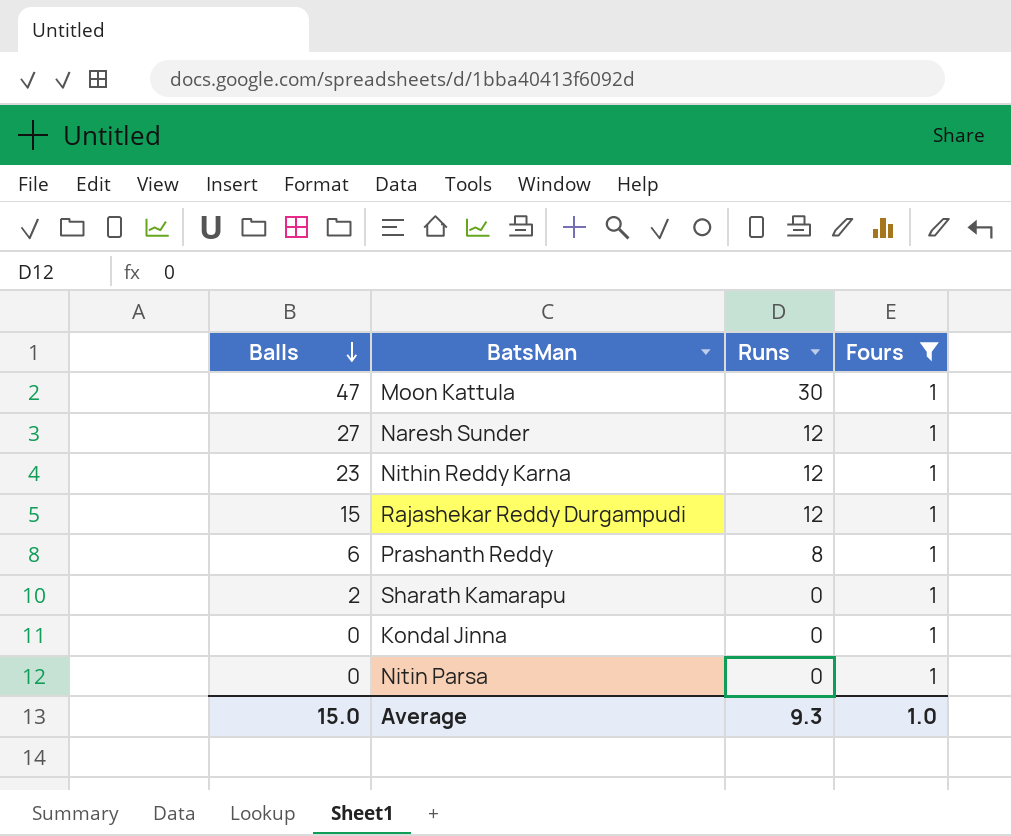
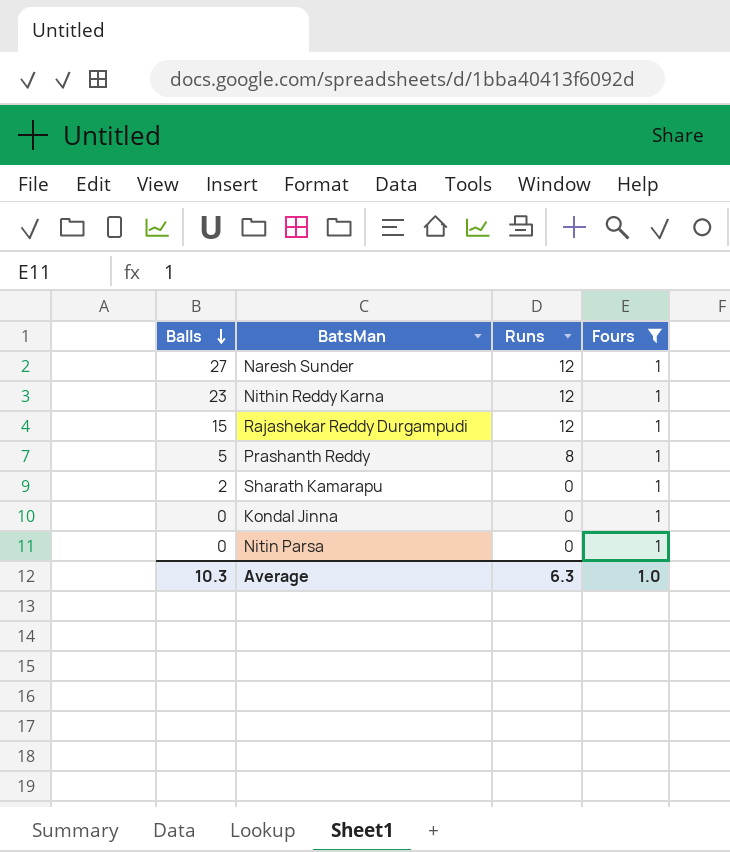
row Moon Kattula: 47 | 30 | 1 -> none
Prashanth Reddy | Balls: 6 -> 5
Average | Balls: 15.0 -> 10.3
Average | Runs: 9.3 -> 6.3

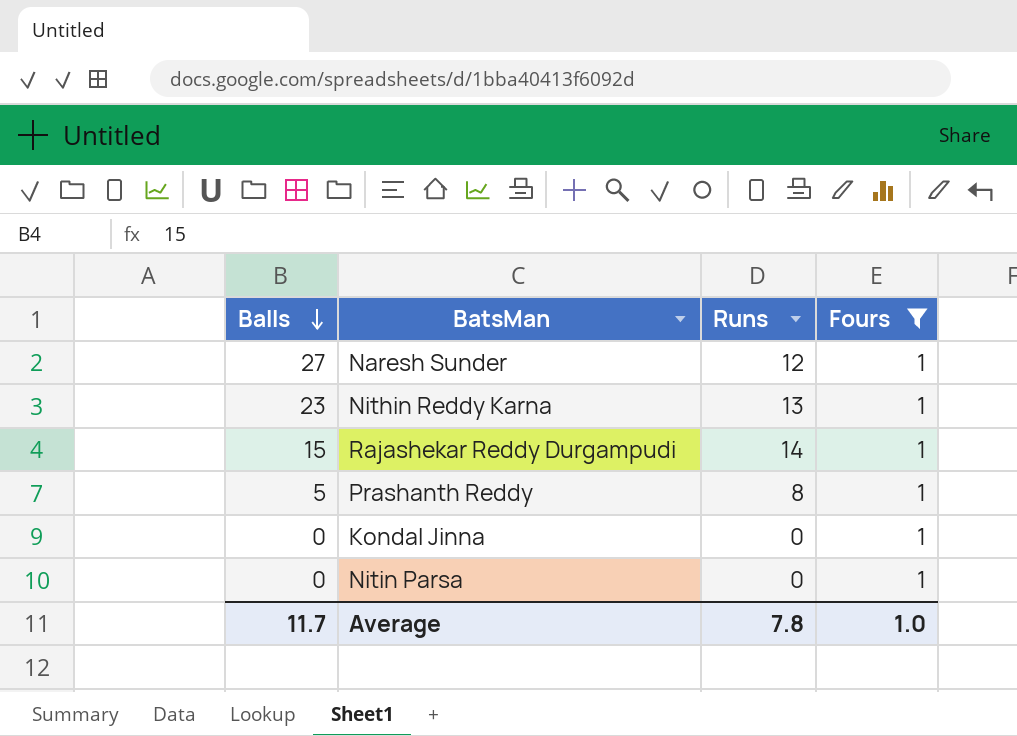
row Sharath Kamarapu: 2 | 0 | 1 -> none
Nithin Reddy Karna | Runs: 12 -> 13
Rajashekar Reddy Durgampudi | Runs: 12 -> 14
Average | Balls: 10.3 -> 11.7
Average | Runs: 6.3 -> 7.8

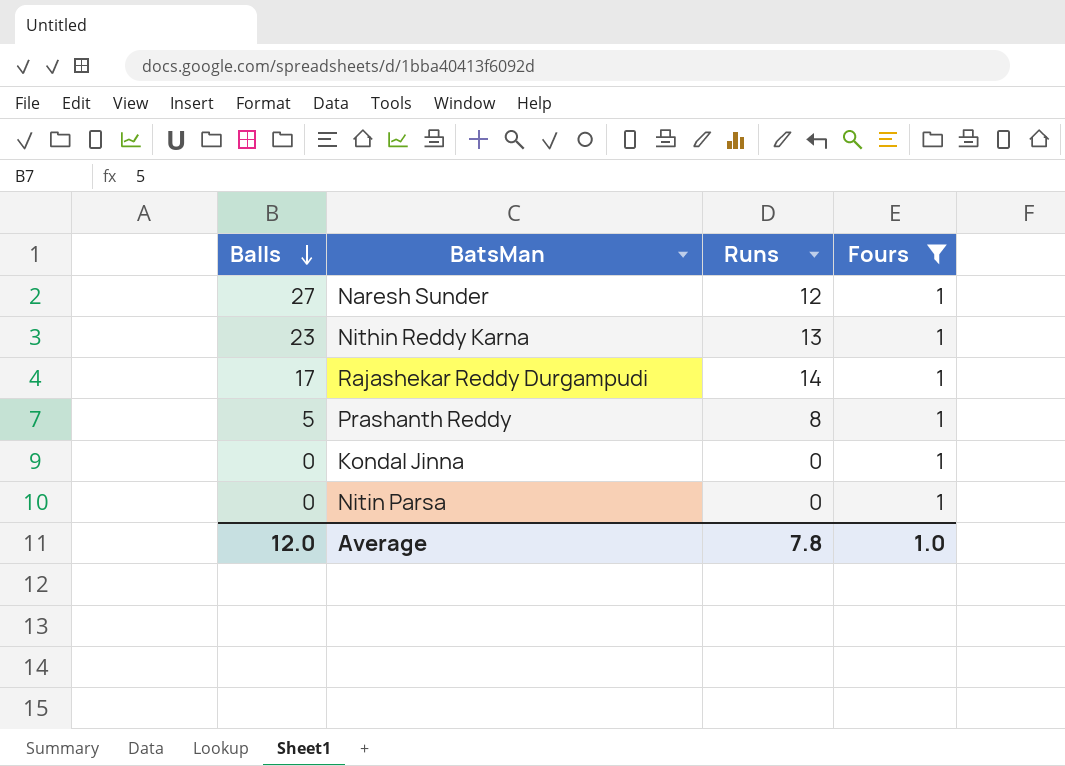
Rajashekar Reddy Durgampudi | Balls: 15 -> 17
Average | Balls: 11.7 -> 12.0

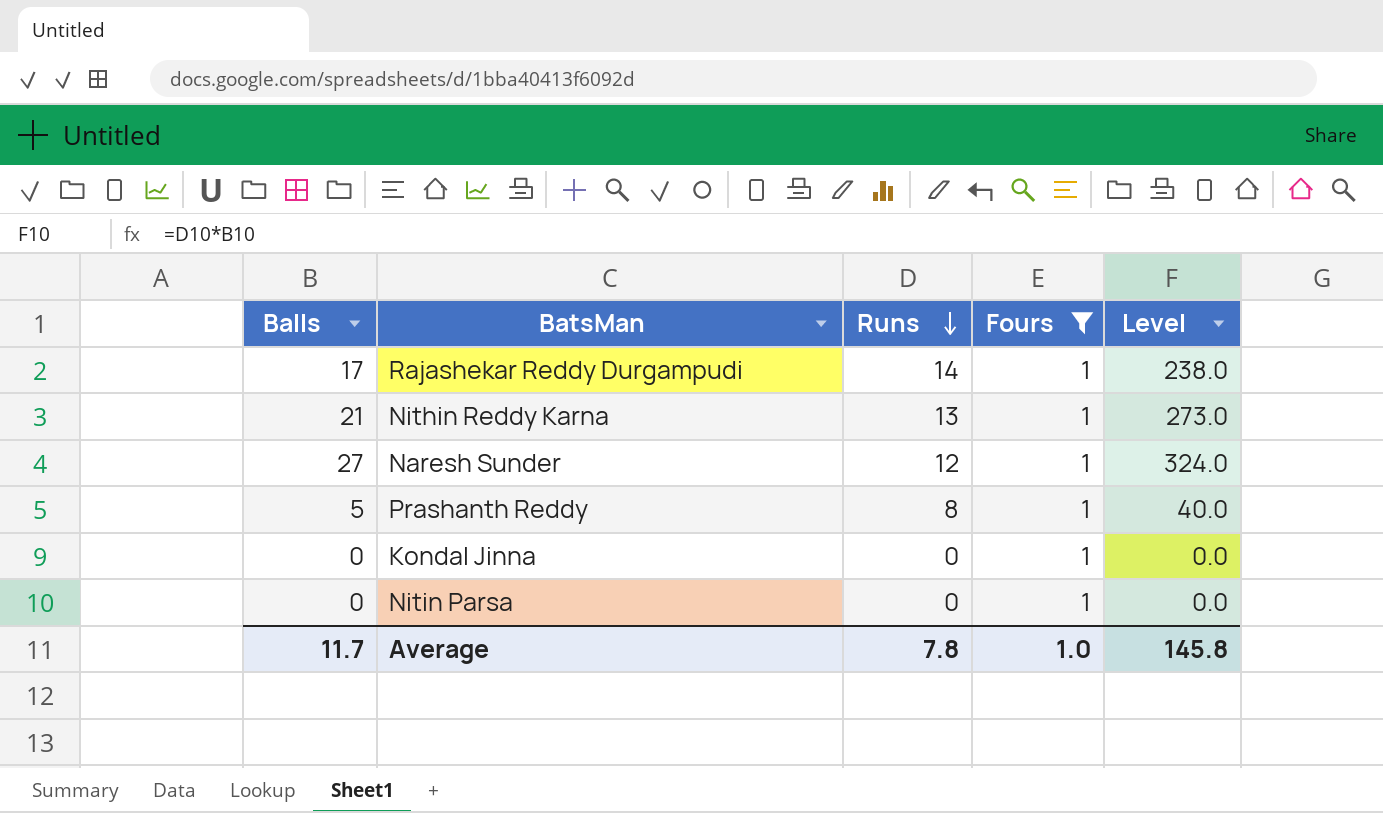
row order: Balls descending -> Runs descending
column Level | formula: none -> [Balls] * [Runs]
Nithin Reddy Karna | Balls: 23 -> 21
Average | Balls: 12.0 -> 11.7

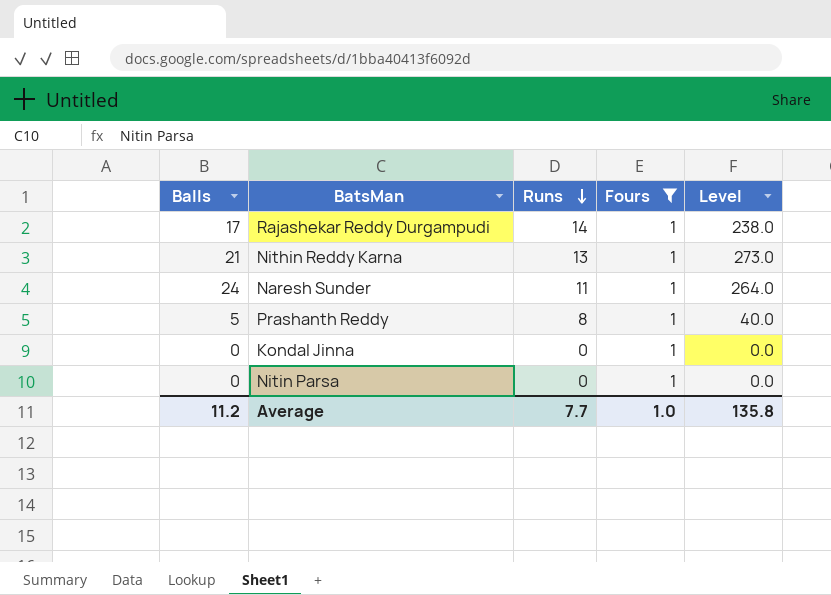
Naresh Sunder | Balls: 27 -> 24
Naresh Sunder | Runs: 12 -> 11
Naresh Sunder | Level: 324.0 -> 264.0
Average | Balls: 11.7 -> 11.2
Average | Runs: 7.8 -> 7.7
Average | Level: 145.8 -> 135.8

